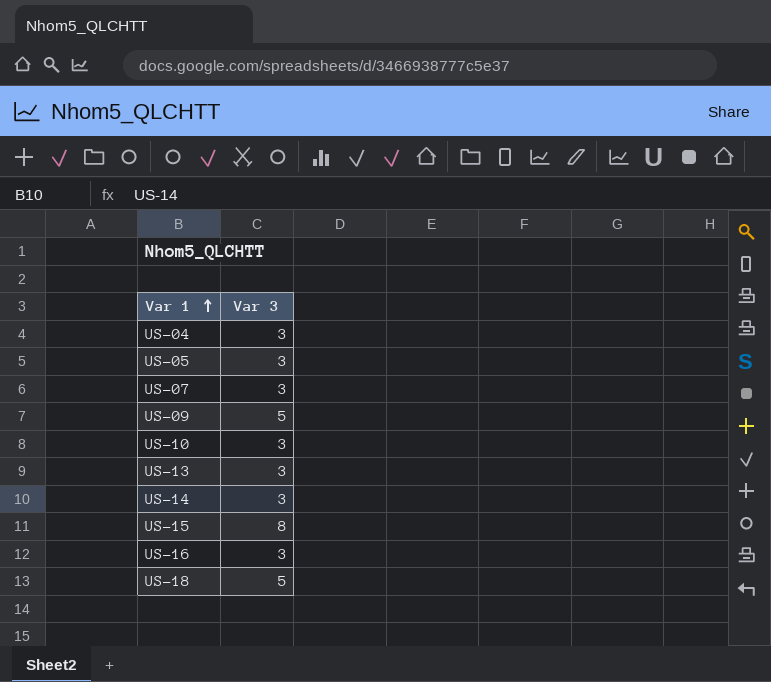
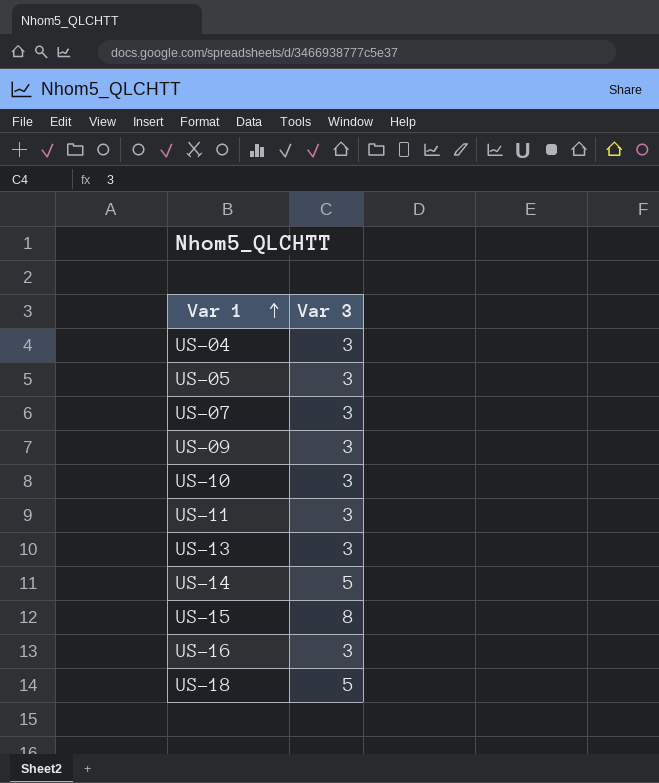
US-09 | Var 3: 5 -> 3
row US-11: none -> 3
US-14 | Var 3: 3 -> 5

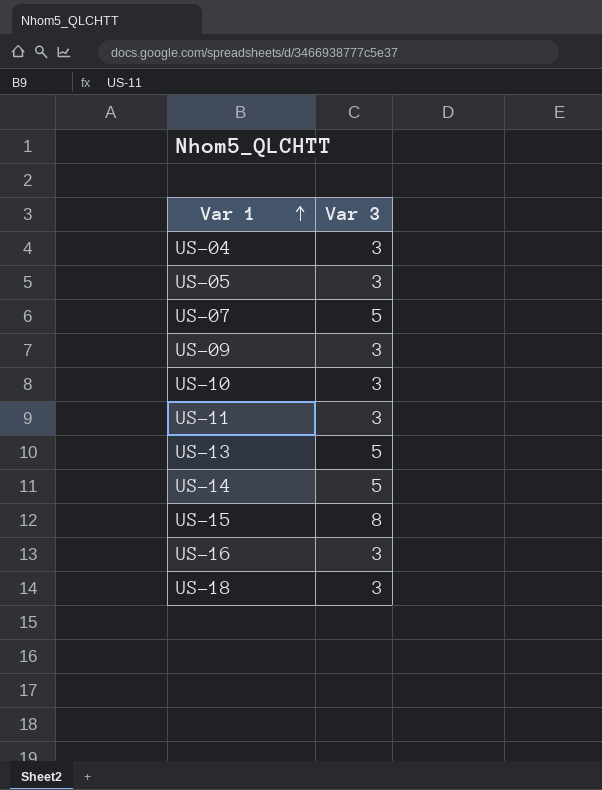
US-07 | Var 3: 3 -> 5
US-13 | Var 3: 3 -> 5
US-18 | Var 3: 5 -> 3

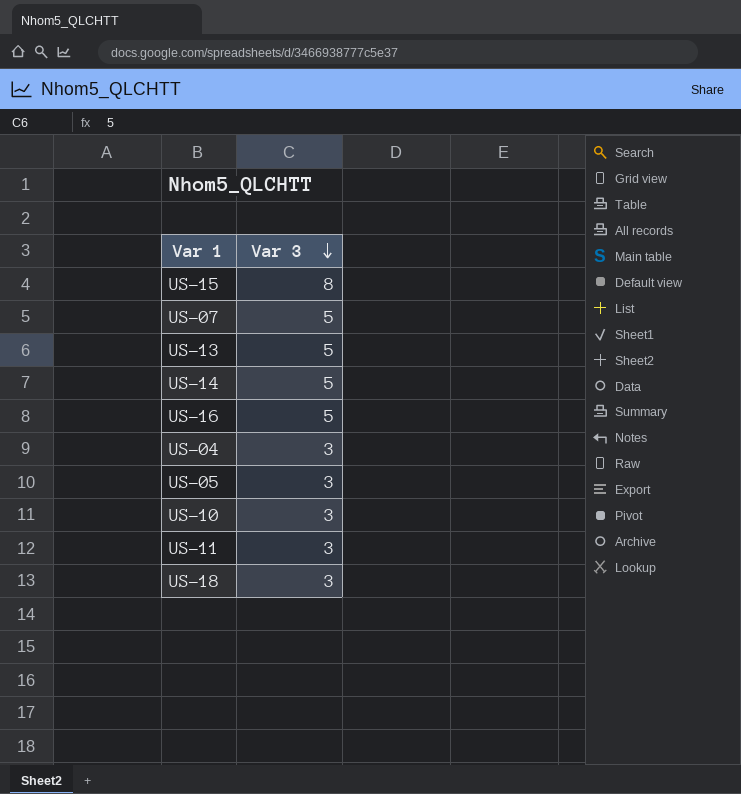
row order: Var 1 ascending -> Var 3 descending
row US-09: 3 -> none
US-16 | Var 3: 3 -> 5

